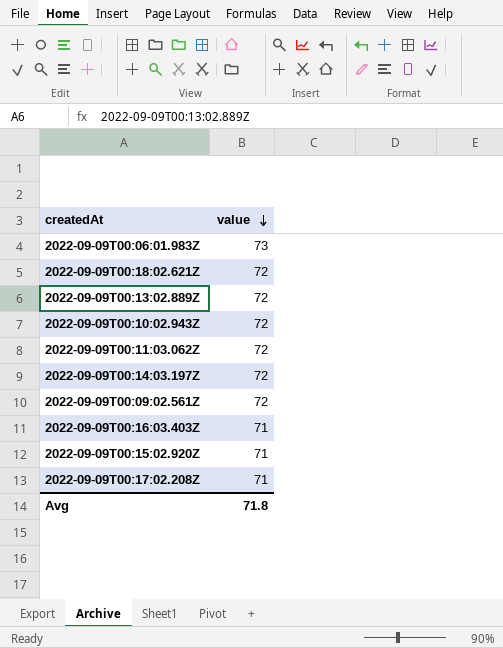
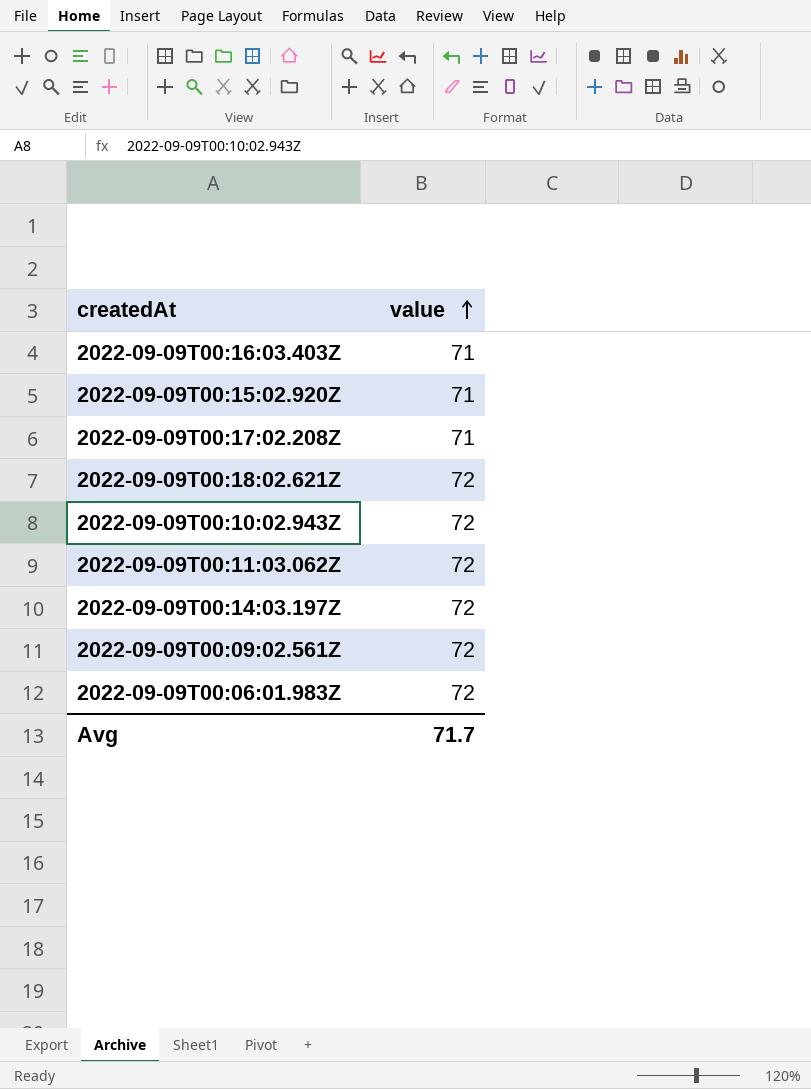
row order: value descending -> value ascending
row 2022-09-09T00:13:02.889Z: 72 -> none
2022-09-09T00:06:01.983Z | value: 73 -> 72
Avg | value: 71.8 -> 71.7

